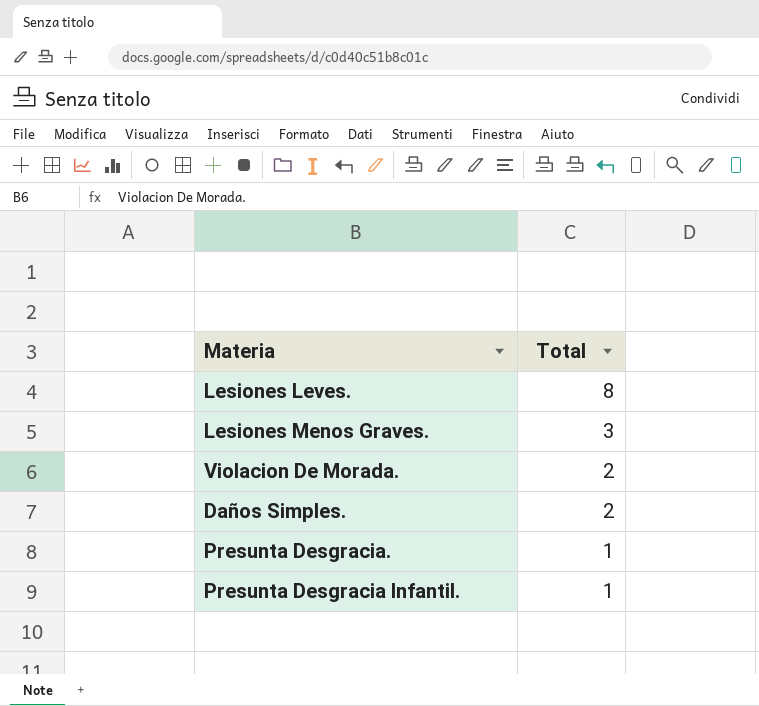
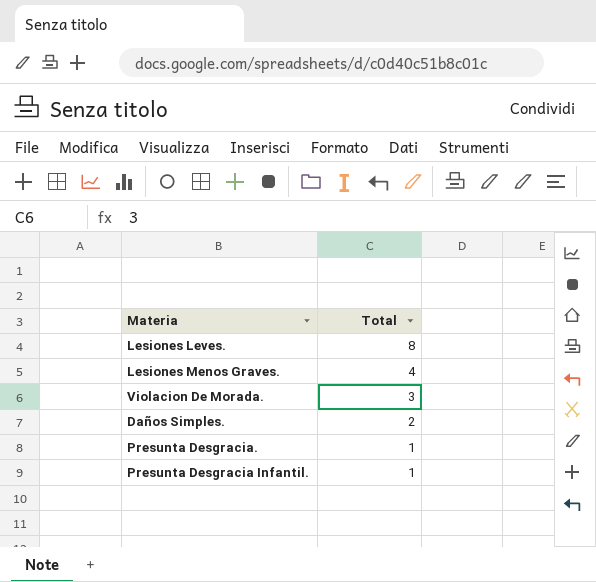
Lesiones Menos Graves. | Total: 3 -> 4
Violacion De Morada. | Total: 2 -> 3

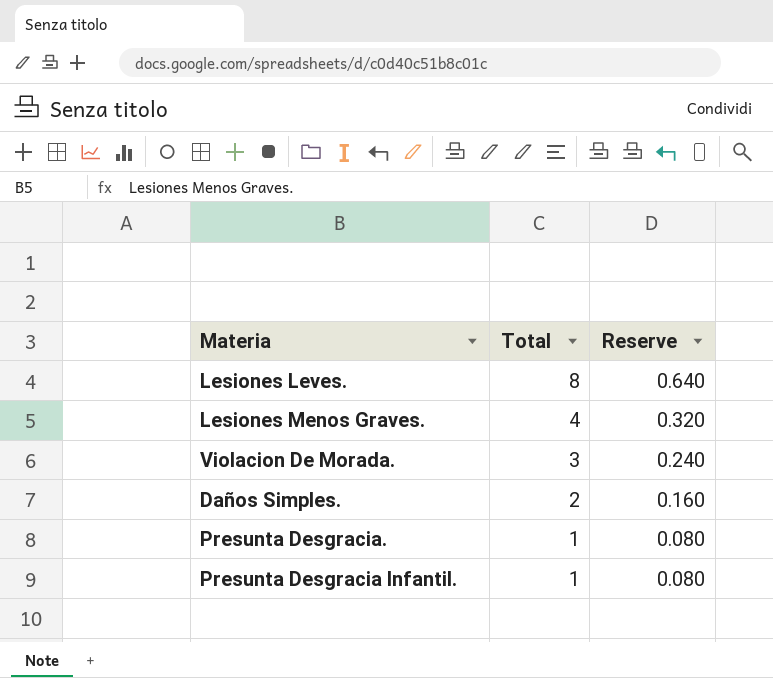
column Reserve | formula: none -> [Total] * 0.08

